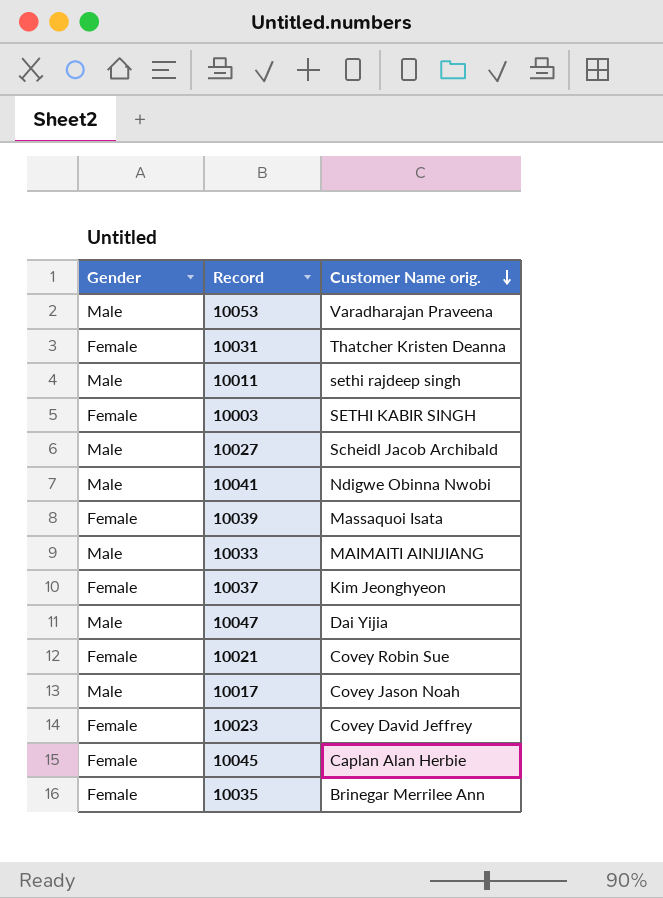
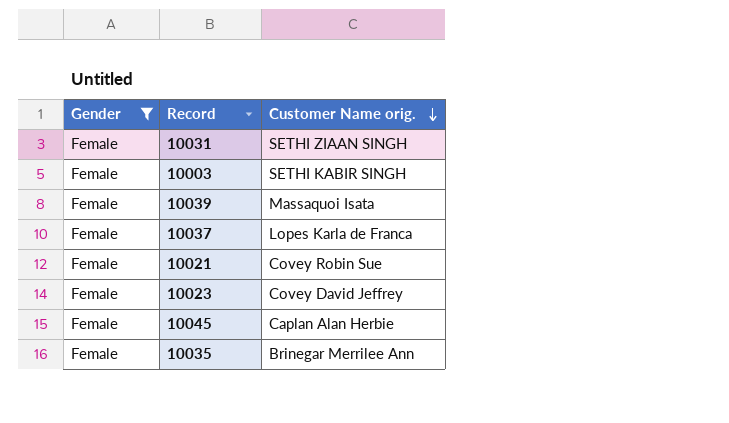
filter: none -> Gender = Female
10031 | Customer Name orig.: Thatcher Kristen Deanna -> SETHI ZIAAN SINGH
10037 | Customer Name orig.: Kim Jeonghyeon -> Lopes Karla de Franca

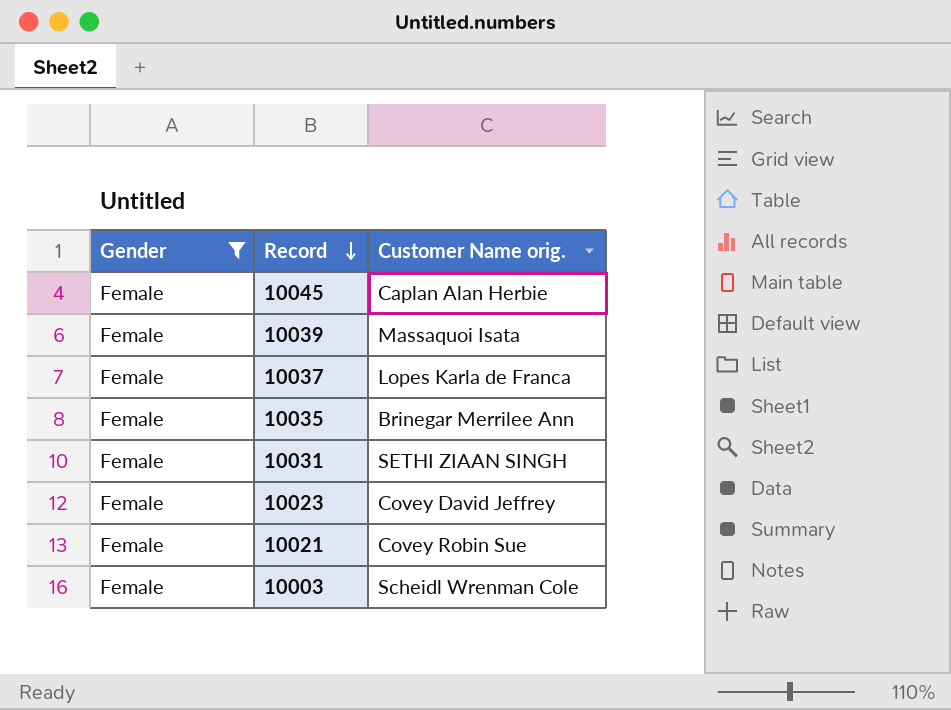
row order: Customer Name orig. descending -> Record descending
10003 | Customer Name orig.: SETHI KABIR SINGH -> Scheidl Wrenman Cole

